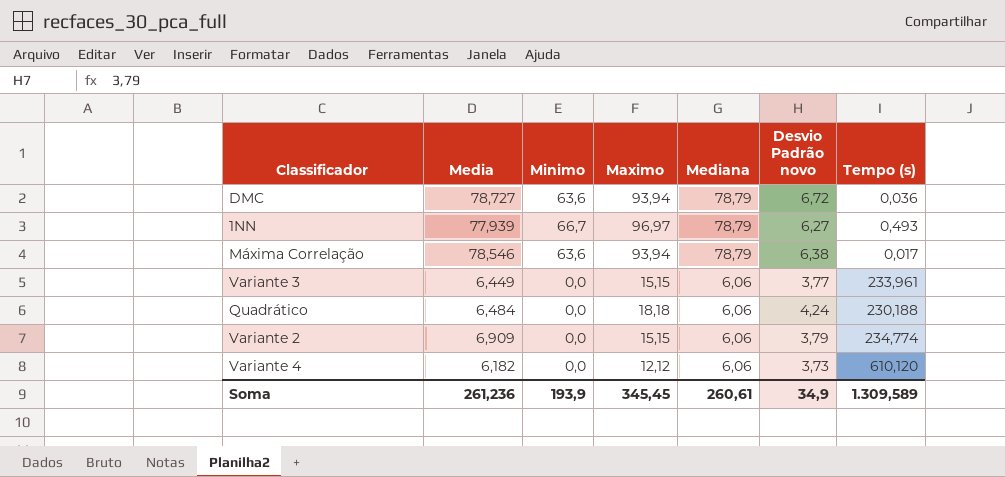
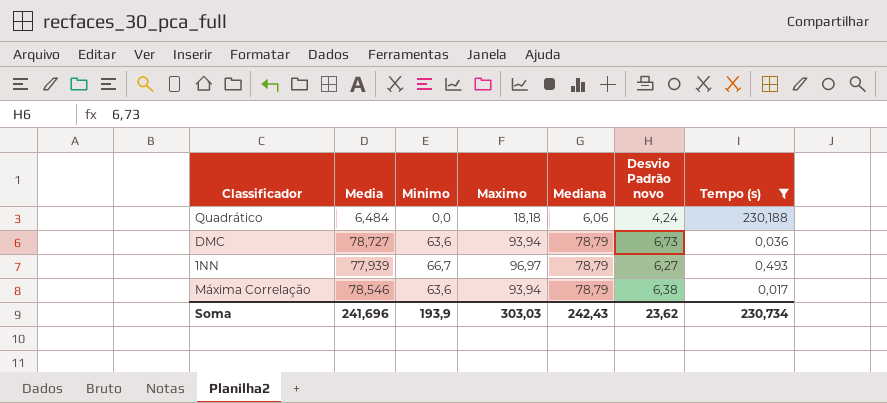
filter: none -> Tempo (s) <= 230,188
row order: Mediana descending -> Mediana ascending
DMC | Desvio Padrão novo: 6,72 -> 6,73
Soma | Media: 261,236 -> 241,696
Soma | Maximo: 345,45 -> 303,03
Soma | Mediana: 260,61 -> 242,43
Soma | Desvio Padrão novo: 34,9 -> 23,62
Soma | Tempo (s): 1.309,589 -> 230,734

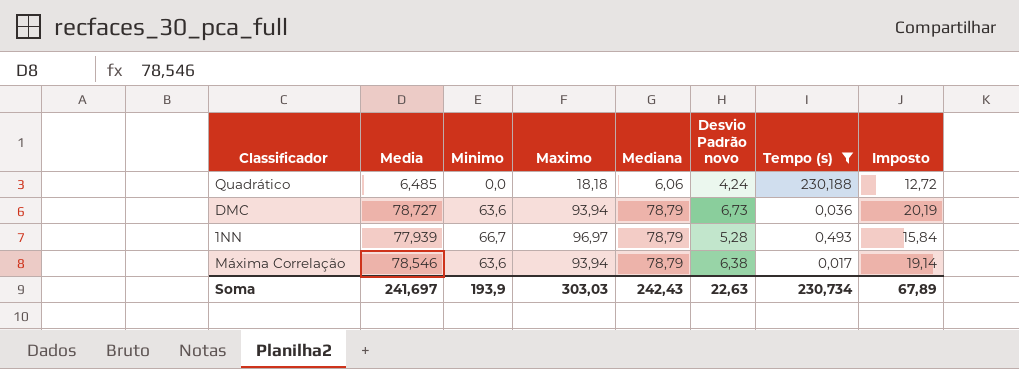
column Imposto | formula: none -> [Desvio Padrão novo] * 3
Quadrático | Media: 6,484 -> 6,485
1NN | Desvio Padrão novo: 6,27 -> 5,28
Soma | Media: 241,696 -> 241,697
Soma | Desvio Padrão novo: 23,62 -> 22,63

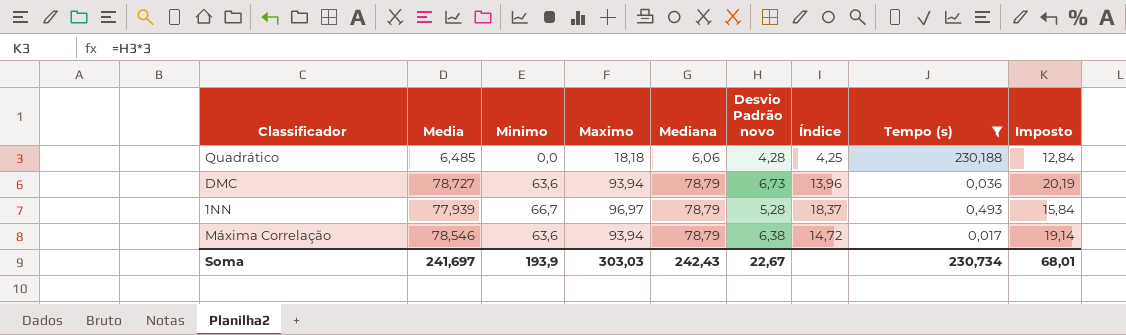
column Índice | formula: none -> [Maximo] / [Desvio Padrão novo]
Quadrático | Desvio Padrão novo: 4,24 -> 4,28
Quadrático | Imposto: 12,72 -> 12,84
Soma | Desvio Padrão novo: 22,63 -> 22,67
Soma | Imposto: 67,89 -> 68,01

